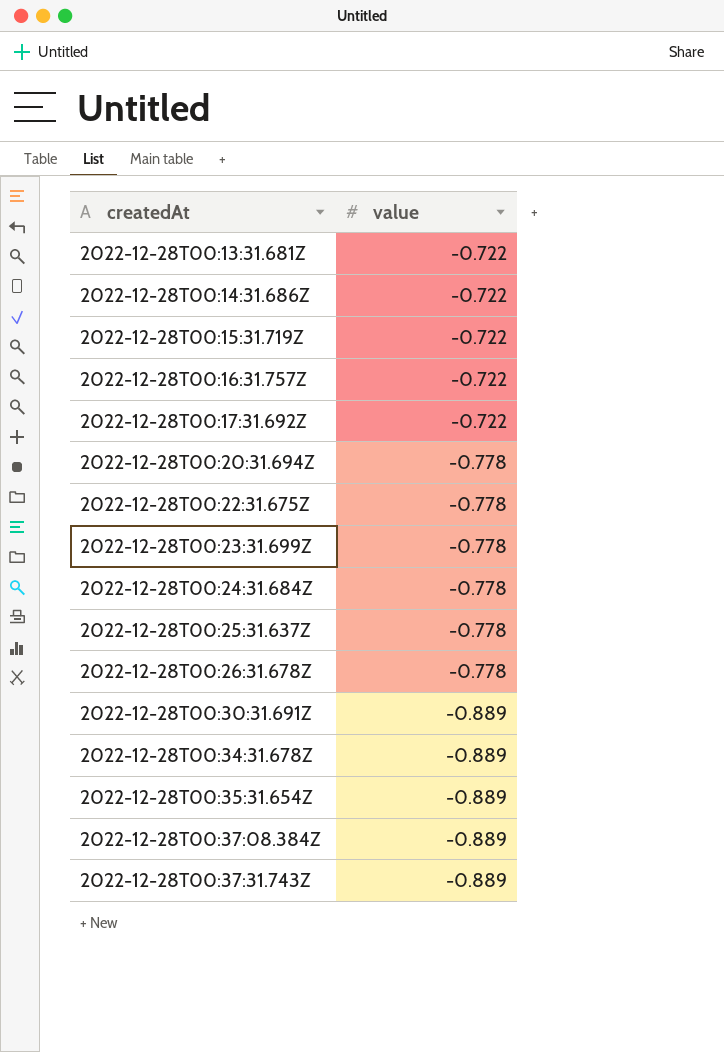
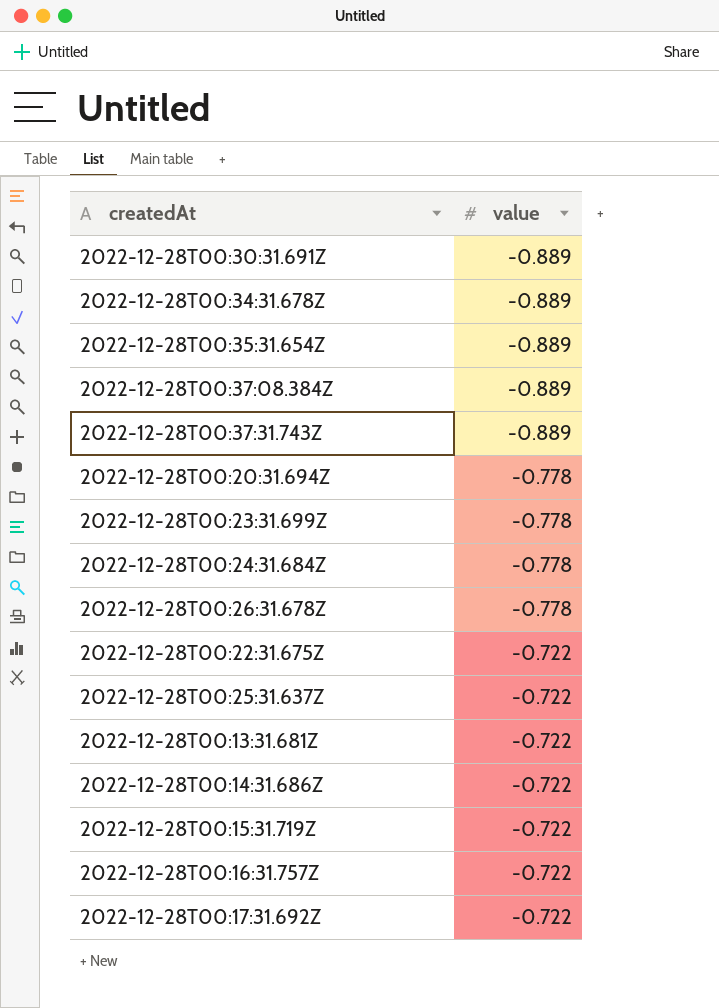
row order: createdAt ascending -> value ascending
2022-12-28T00:22:31.675Z | value: -0.778 -> -0.722
2022-12-28T00:25:31.637Z | value: -0.778 -> -0.722

